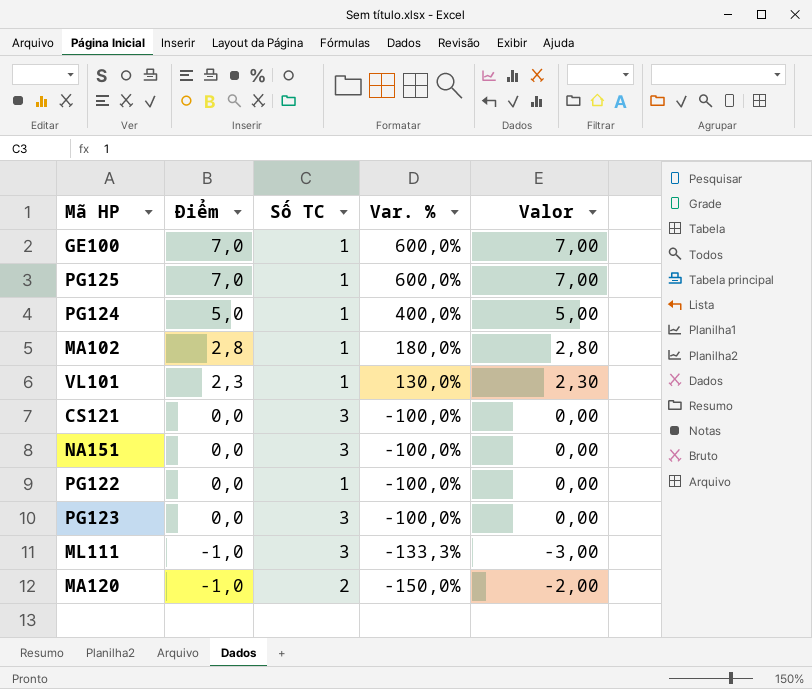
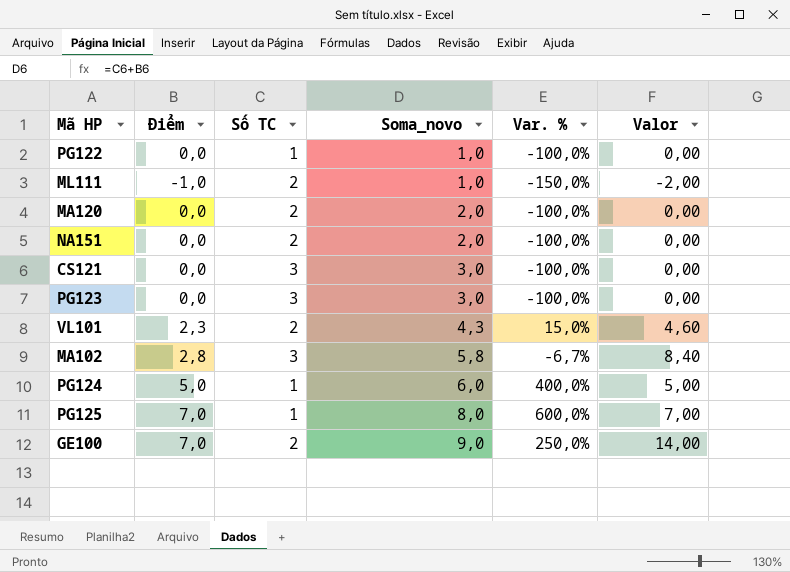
row order: Điểm descending -> Soma_novo ascending
column Soma_novo | formula: none -> [Điểm] + [Số TC]
ML111 | Số TC: 3 -> 2
ML111 | Var. %: -133,3% -> -150,0%
ML111 | Valor: -3,00 -> -2,00
MA120 | Điểm: -1,0 -> 0,0
MA120 | Var. %: -150,0% -> -100,0%
MA120 | Valor: -2,00 -> 0,00
NA151 | Số TC: 3 -> 2
VL101 | Số TC: 1 -> 2
VL101 | Var. %: 130,0% -> 15,0%
VL101 | Valor: 2,30 -> 4,60
MA102 | Số TC: 1 -> 3
MA102 | Var. %: 180,0% -> -6,7%
MA102 | Valor: 2,80 -> 8,40
GE100 | Số TC: 1 -> 2
GE100 | Var. %: 600,0% -> 250,0%
GE100 | Valor: 7,00 -> 14,00

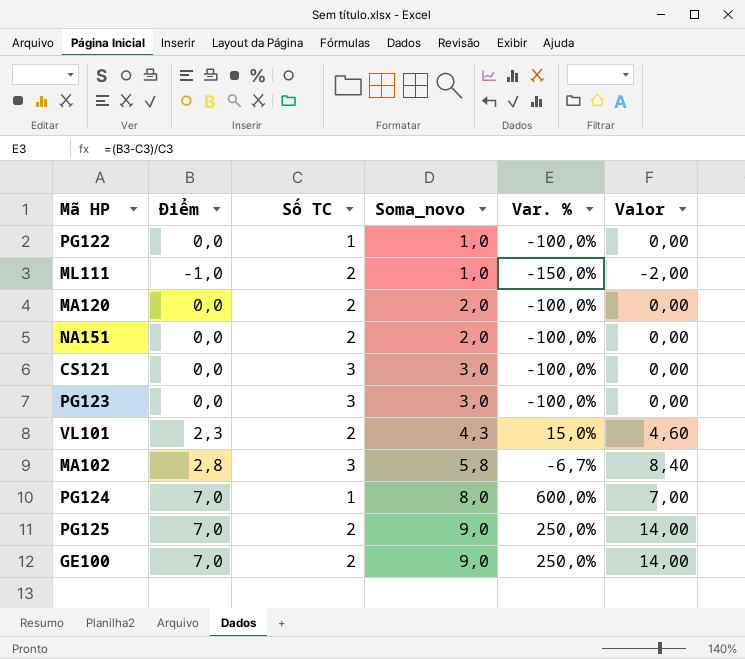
PG124 | Điểm: 5,0 -> 7,0
PG124 | Soma_novo: 6,0 -> 8,0
PG124 | Var. %: 400,0% -> 600,0%
PG124 | Valor: 5,00 -> 7,00
PG125 | Số TC: 1 -> 2
PG125 | Soma_novo: 8,0 -> 9,0
PG125 | Var. %: 600,0% -> 250,0%
PG125 | Valor: 7,00 -> 14,00

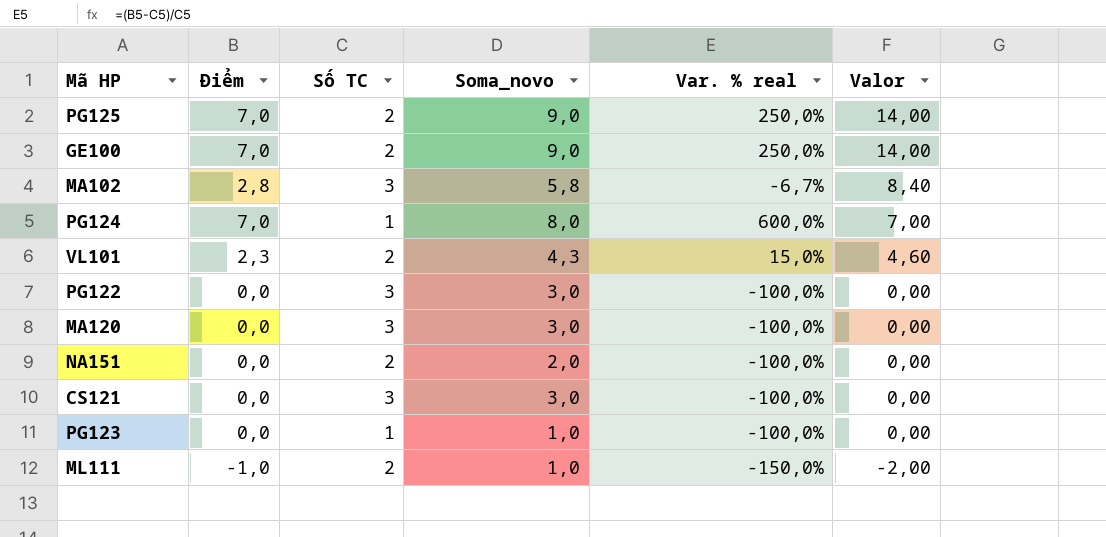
row order: Soma_novo ascending -> Valor descending
column name: Var. % -> Var. % real
PG122 | Số TC: 1 -> 3
PG122 | Soma_novo: 1,0 -> 3,0
MA120 | Số TC: 2 -> 3
MA120 | Soma_novo: 2,0 -> 3,0
PG123 | Số TC: 3 -> 1
PG123 | Soma_novo: 3,0 -> 1,0

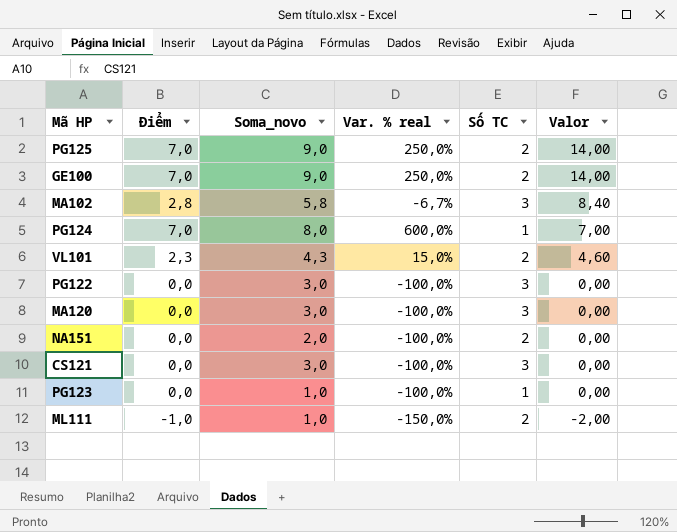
column Số TC | position: 3 -> 5

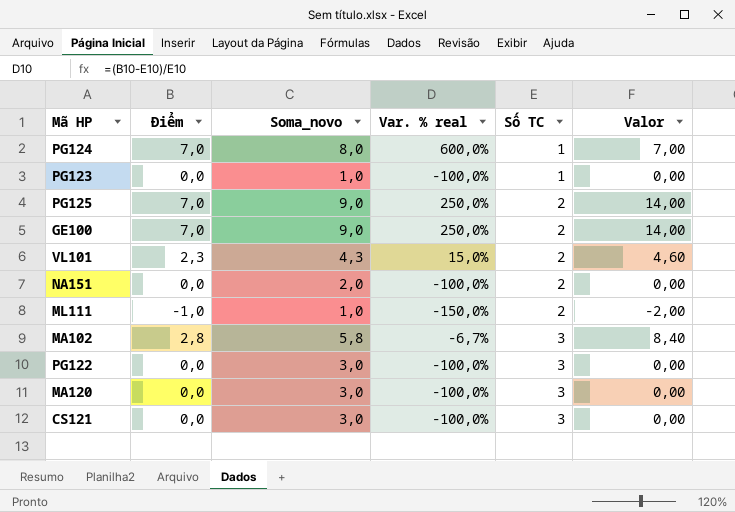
row order: Valor descending -> Số TC ascending

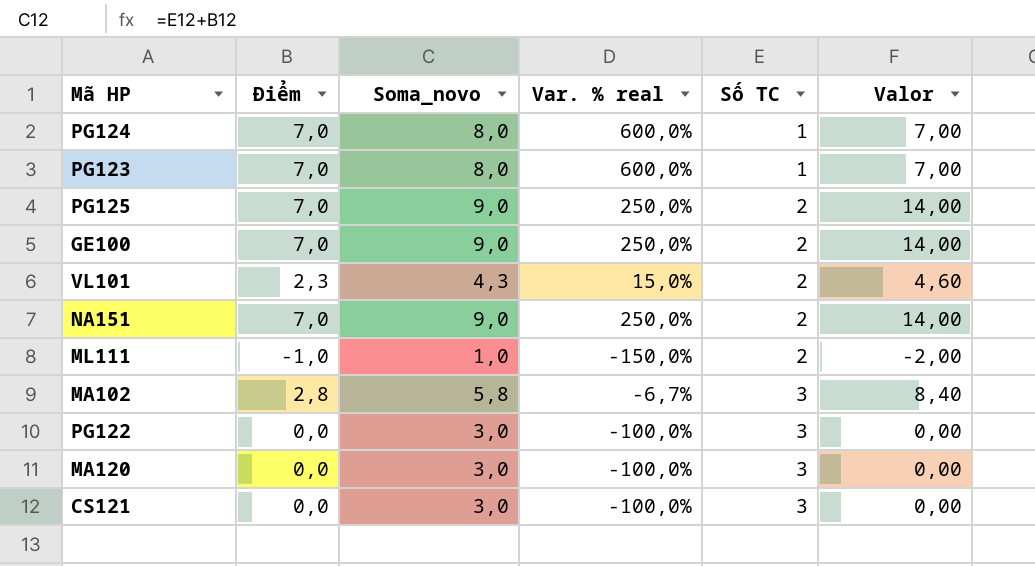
PG123 | Điểm: 0,0 -> 7,0
PG123 | Soma_novo: 1,0 -> 8,0
PG123 | Var. % real: -100,0% -> 600,0%
PG123 | Valor: 0,00 -> 7,00
NA151 | Điểm: 0,0 -> 7,0
NA151 | Soma_novo: 2,0 -> 9,0
NA151 | Var. % real: -100,0% -> 250,0%
NA151 | Valor: 0,00 -> 14,00

